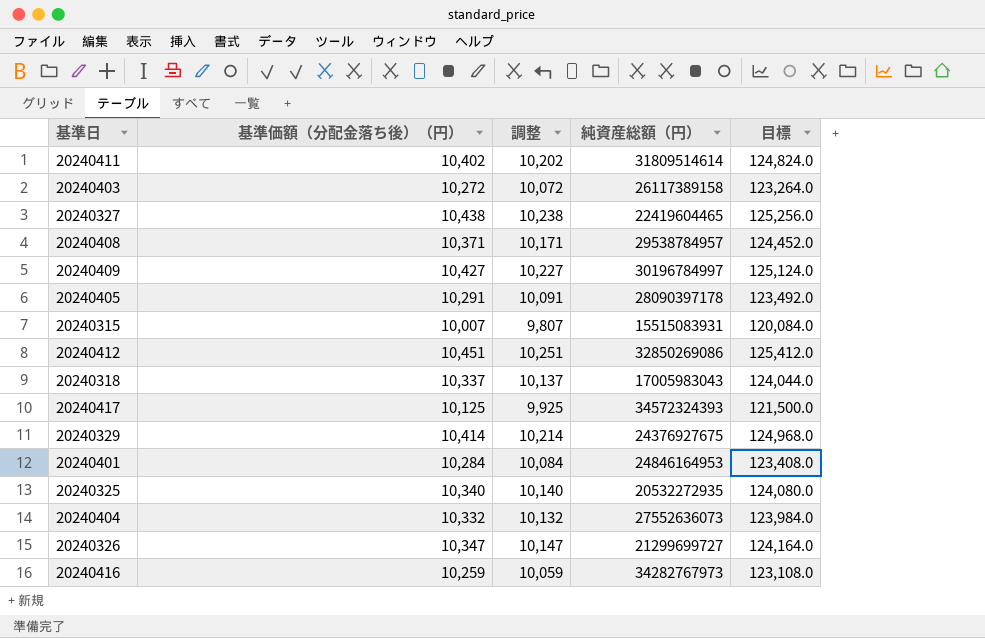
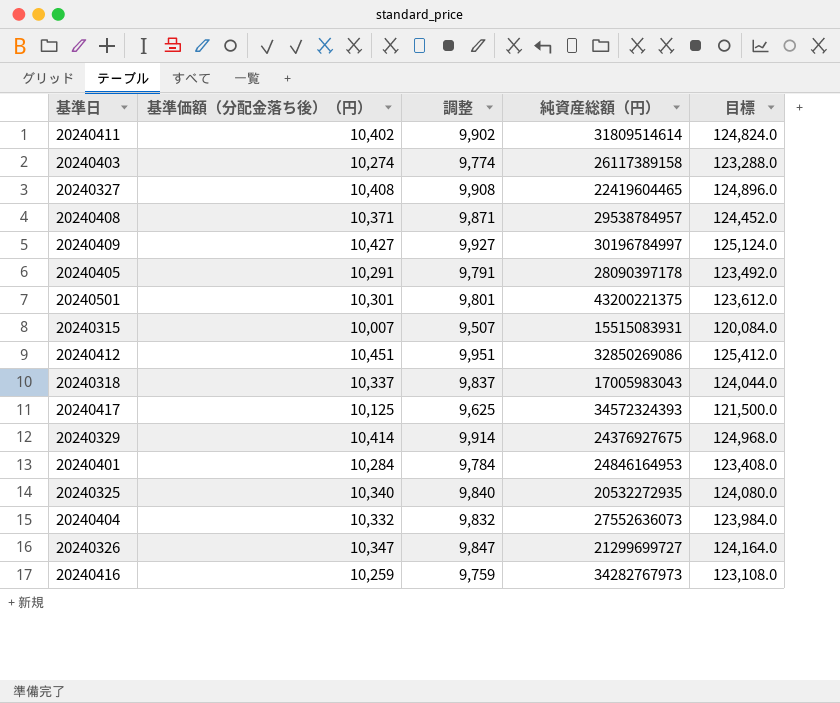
column 調整 | formula: [基準価額（分配金落ち後）（円）] - 200 -> [基準価額（分配金落ち後）（円）] - 500
20240403 | 基準価額（分配金落ち後）（円）: 10,272 -> 10,274
20240403 | 目標: 123,264.0 -> 123,288.0
20240327 | 基準価額（分配金落ち後）（円）: 10,438 -> 10,408
20240327 | 目標: 125,256.0 -> 124,896.0
row 20240501: none -> 10,301 | 9,801 | 43200221375 | 123,612.0

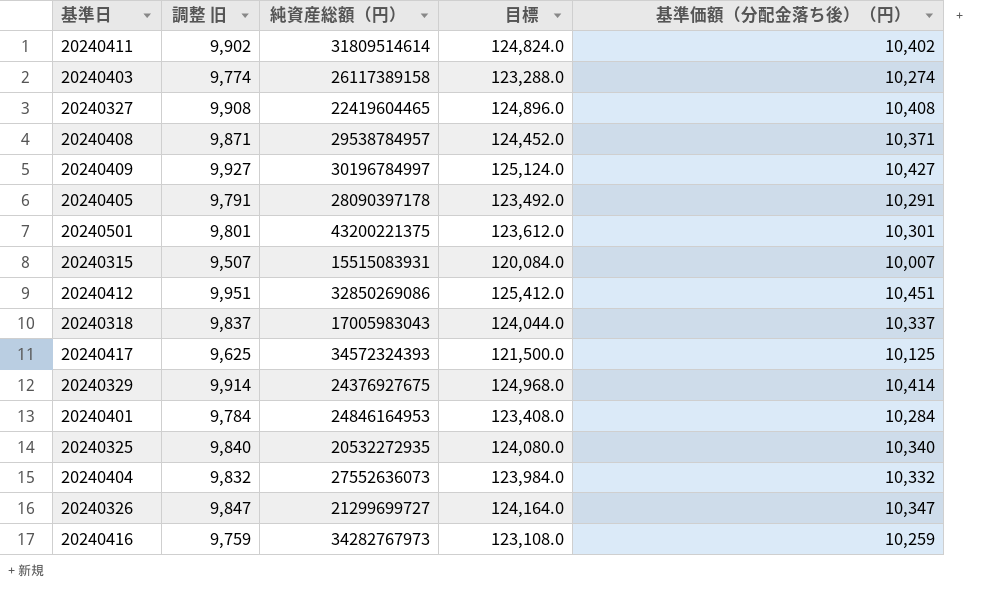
column name: 調整 -> 調整 旧
column 基準価額（分配金落ち後）（円） | position: 2 -> 5

